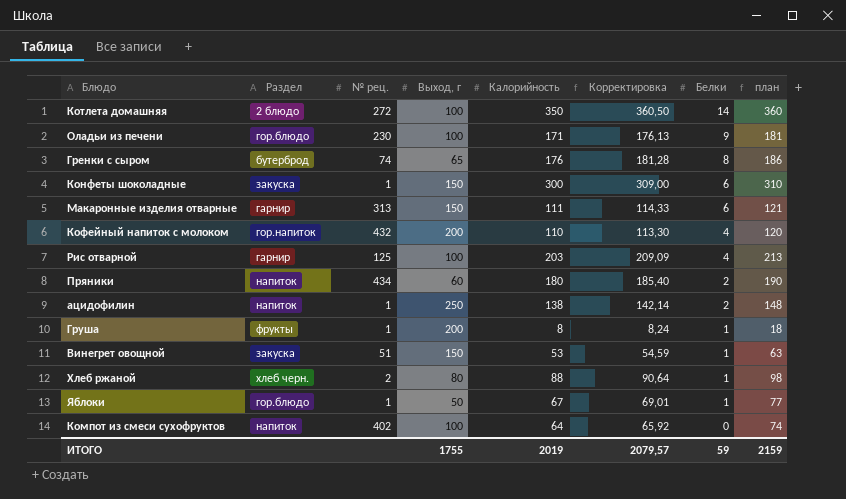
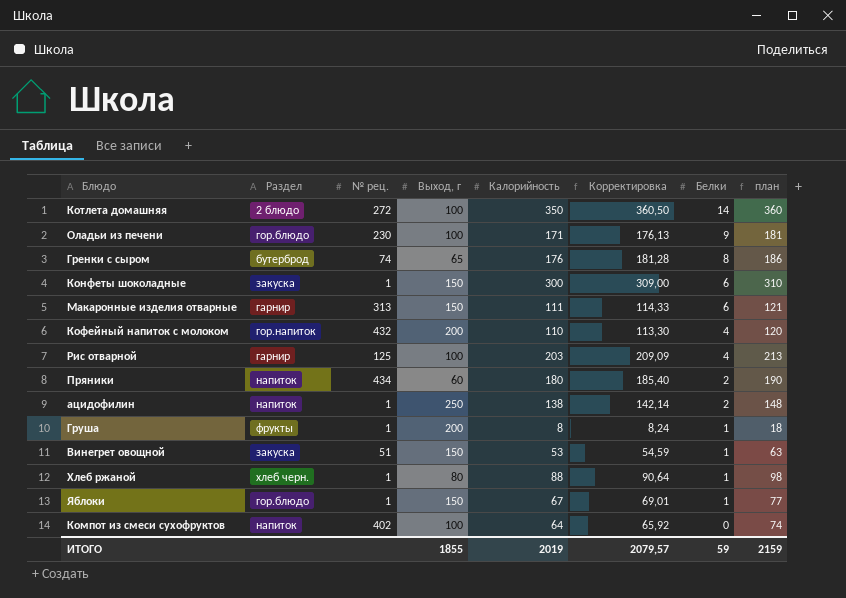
Хлеб ржаной | № рец.: 2 -> 1
Яблоки | Выход, г: 50 -> 150
ИТОГО | Выход, г: 1755 -> 1855

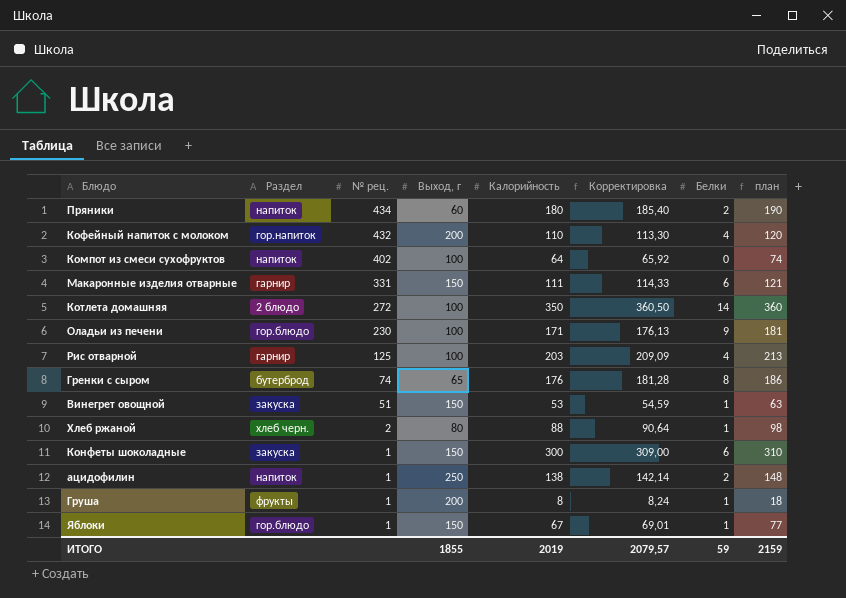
row order: Белки descending -> № рец. descending
Макаронные изделия отварные | № рец.: 313 -> 331
Хлеб ржаной | № рец.: 1 -> 2

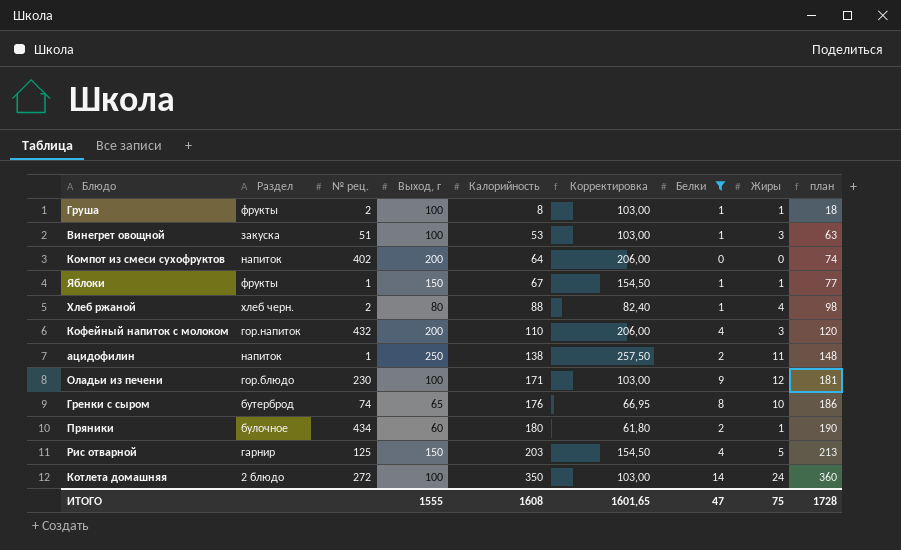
filter: none -> Белки != 6
row order: № рец. descending -> Калорийность ascending
column Корректировка | formula: [Калорийность] * 1,03 -> [Выход, г] * 1,03
column Жиры | position: none -> 8
Груша | № рец.: 1 -> 2
Груша | Выход, г: 200 -> 100
Винегрет овощной | Выход, г: 150 -> 100
Компот из смеси сухофруктов | Выход, г: 100 -> 200
Яблоки | Раздел: гор.блюдо -> фрукты
Пряники | Раздел: напиток -> булочное
Рис отварной | Выход, г: 100 -> 150
ИТОГО | Выход, г: 1855 -> 1555
ИТОГО | Калорийность: 2019 -> 1608
ИТОГО | Корректировка: 2079,57 -> 1601,65
ИТОГО | Белки: 59 -> 47
ИТОГО | план: 2159 -> 1728

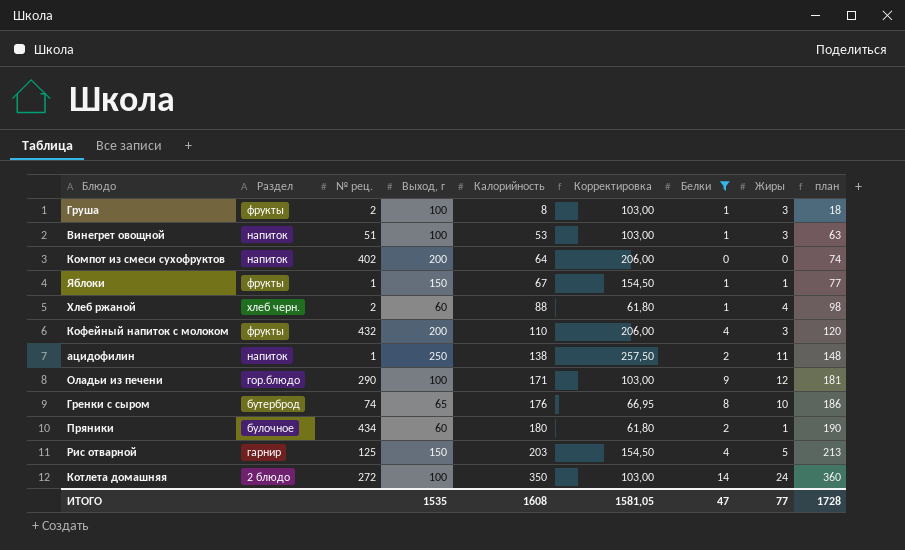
Груша | Жиры: 1 -> 3
Винегрет овощной | Раздел: закуска -> напиток
Хлеб ржаной | Выход, г: 80 -> 60
Хлеб ржаной | Корректировка: 82,40 -> 61,80
Кофейный напиток с молоком | Раздел: гор.напиток -> фрукты
Оладьи из печени | № рец.: 230 -> 290
ИТОГО | Выход, г: 1555 -> 1535
ИТОГО | Корректировка: 1601,65 -> 1581,05
ИТОГО | Жиры: 75 -> 77

